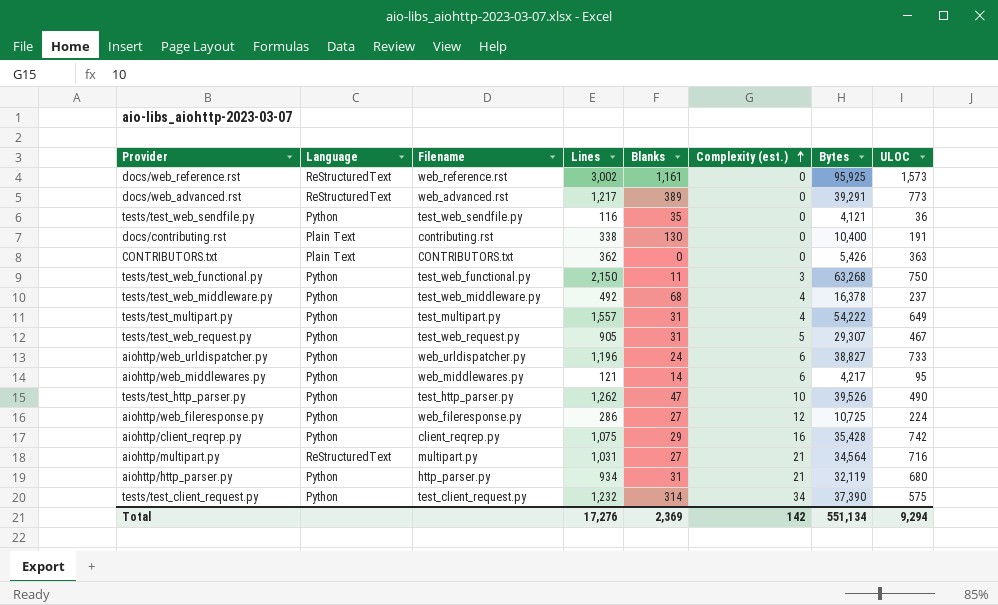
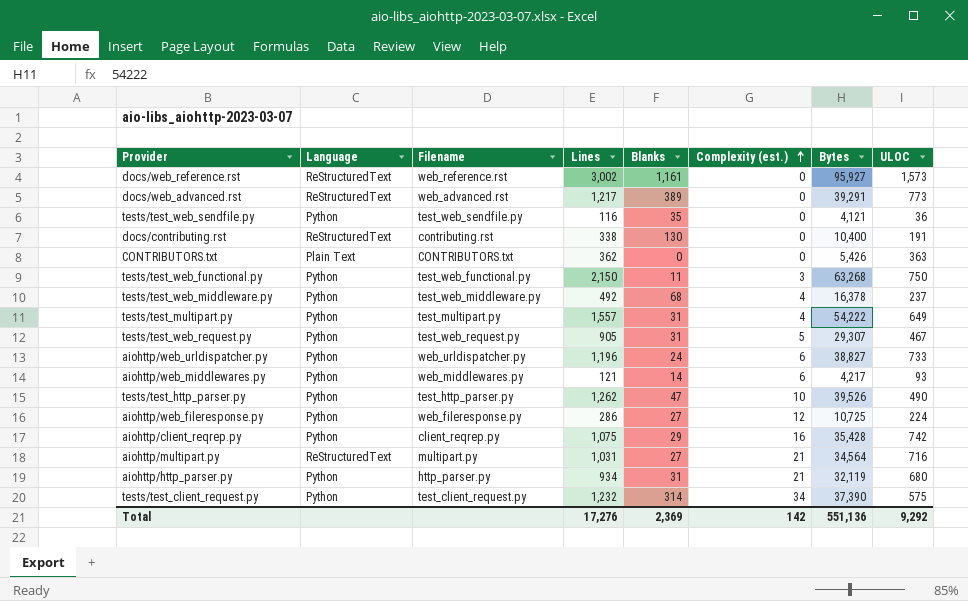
docs/web_reference.rst | Bytes: 95,925 -> 95,927
docs/contributing.rst | Language: Plain Text -> ReStructuredText
aiohttp/web_middlewares.py | ULOC: 95 -> 93
Total | Bytes: 551,134 -> 551,136
Total | ULOC: 9,294 -> 9,292

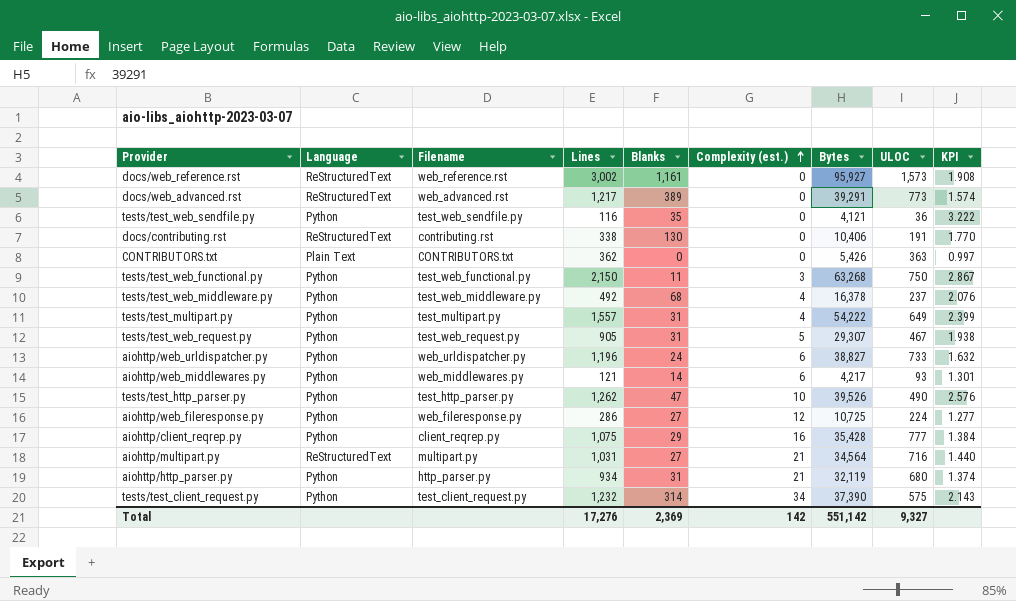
column KPI | formula: none -> [Lines] / [ULOC]
docs/contributing.rst | Bytes: 10,400 -> 10,406
aiohttp/client_reqrep.py | ULOC: 742 -> 777
Total | Bytes: 551,136 -> 551,142
Total | ULOC: 9,292 -> 9,327

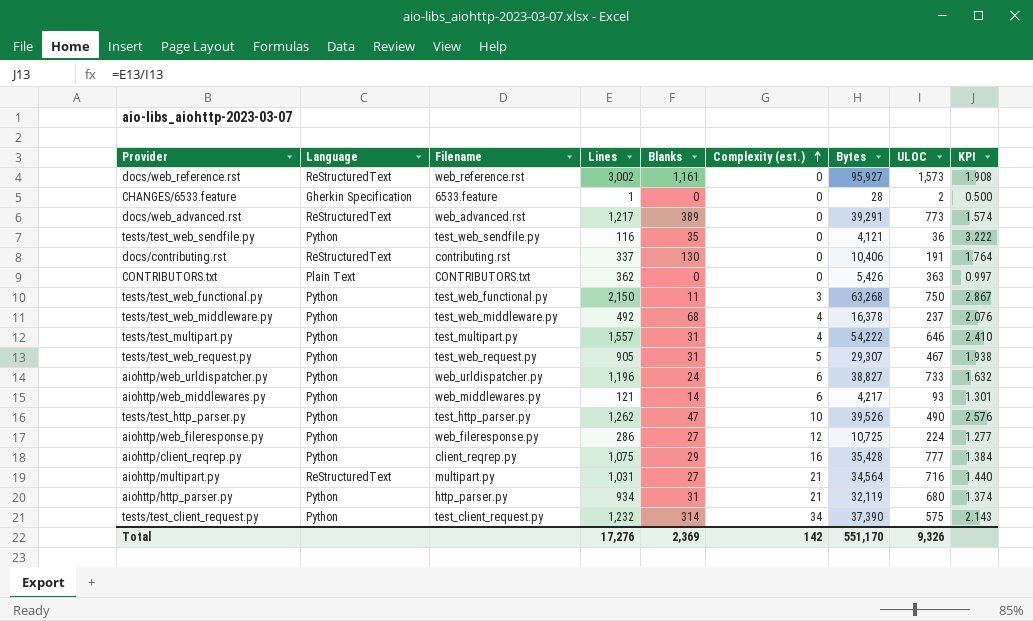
row CHANGES/6533.feature: none -> Gherkin Specification | 6533.feature | 1 | 0 | 0 | 28 | 2 | 0.500
docs/contributing.rst | Lines: 338 -> 337
docs/contributing.rst | KPI: 1.770 -> 1.764
tests/test_multipart.py | ULOC: 649 -> 646
tests/test_multipart.py | KPI: 2.399 -> 2.410
Total | Bytes: 551,142 -> 551,170
Total | ULOC: 9,327 -> 9,326

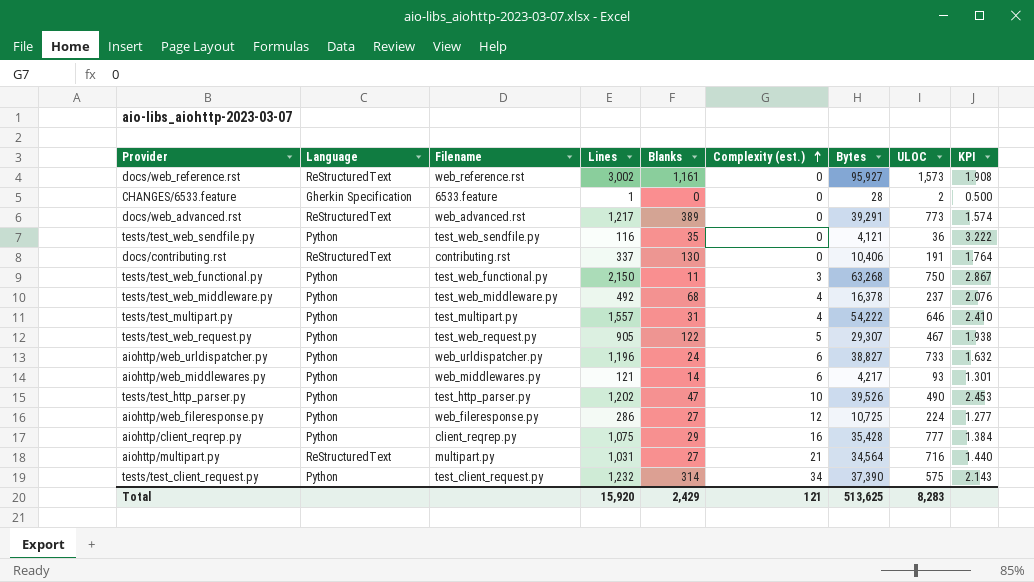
row CONTRIBUTORS.txt: Plain Text | CONTRIBUTORS.txt | 362 | 0 | 0 | 5,426 | 363 | 0.997 -> none
row aiohttp/http_parser.py: Python | http_parser.py | 934 | 31 | 21 | 32,119 | 680 | 1.374 -> none
tests/test_web_request.py | Blanks: 31 -> 122
tests/test_http_parser.py | Lines: 1,262 -> 1,202
tests/test_http_parser.py | KPI: 2.576 -> 2.453
Total | Lines: 17,276 -> 15,920
Total | Blanks: 2,369 -> 2,429
Total | Complexity (est.): 142 -> 121
Total | Bytes: 551,170 -> 513,625
Total | ULOC: 9,326 -> 8,283

